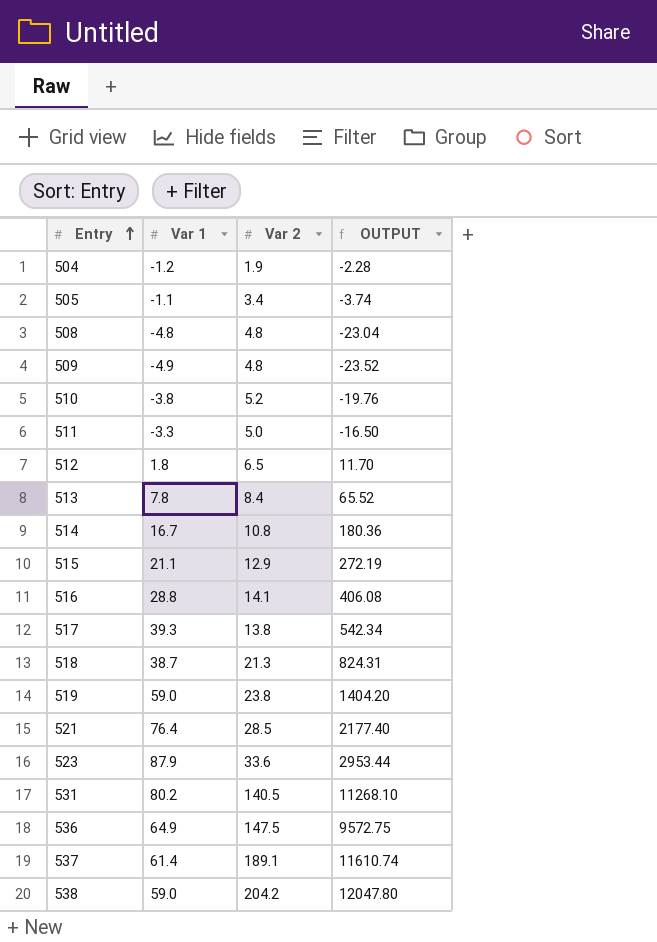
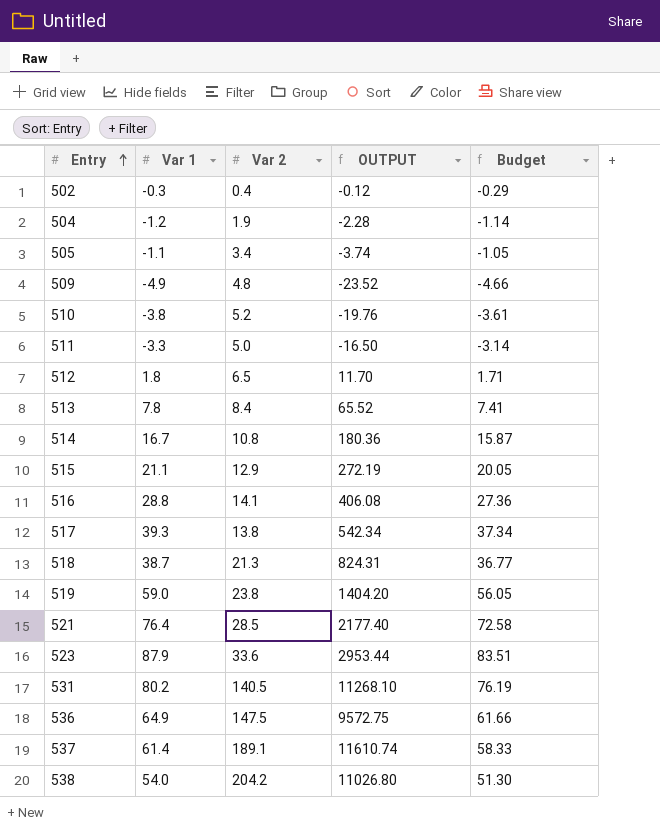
column Budget | formula: none -> [Var 1] * 0.95
row 508: -4.8 | 4.8 | -23.04 -> none
row 502: none -> -0.3 | 0.4 | -0.12 | -0.29
538 | Var 1: 59.0 -> 54.0
538 | OUTPUT: 12047.80 -> 11026.80

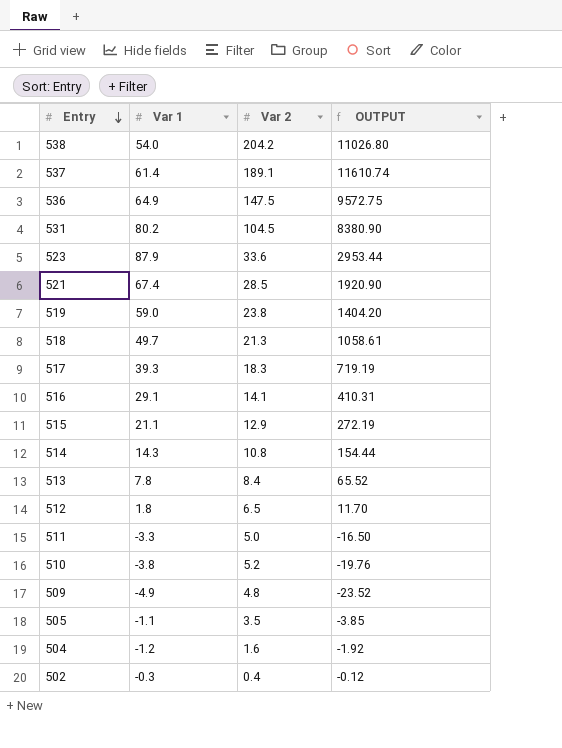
row order: Entry ascending -> Entry descending
column Budget | formula: [Var 1] * 0.95 -> none
531 | Var 2: 140.5 -> 104.5
531 | OUTPUT: 11268.10 -> 8380.90
521 | Var 1: 76.4 -> 67.4
521 | OUTPUT: 2177.40 -> 1920.90
518 | Var 1: 38.7 -> 49.7
518 | OUTPUT: 824.31 -> 1058.61
517 | Var 2: 13.8 -> 18.3
517 | OUTPUT: 542.34 -> 719.19
516 | Var 1: 28.8 -> 29.1
516 | OUTPUT: 406.08 -> 410.31
514 | Var 1: 16.7 -> 14.3
514 | OUTPUT: 180.36 -> 154.44
505 | Var 2: 3.4 -> 3.5
505 | OUTPUT: -3.74 -> -3.85
504 | Var 2: 1.9 -> 1.6
504 | OUTPUT: -2.28 -> -1.92

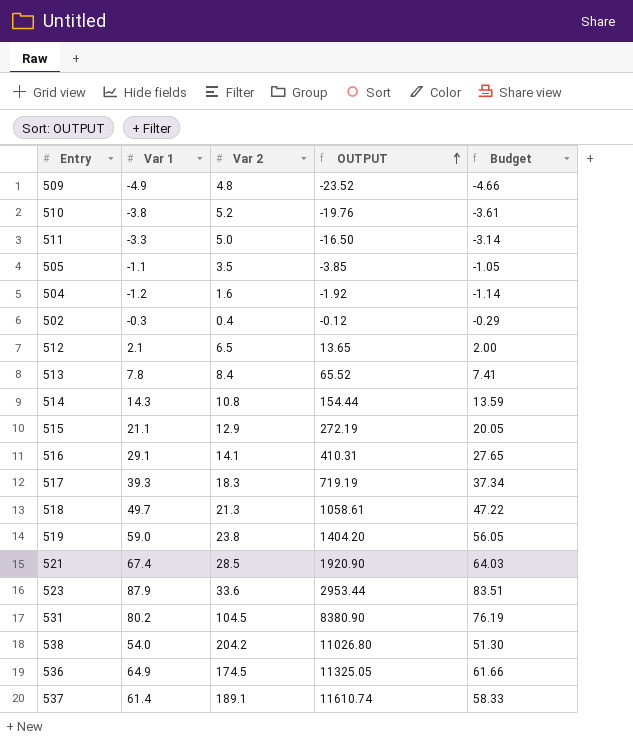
row order: Entry descending -> OUTPUT ascending
column Budget | formula: none -> [Var 1] * 0.95
512 | Var 1: 1.8 -> 2.1
512 | OUTPUT: 11.70 -> 13.65
536 | Var 2: 147.5 -> 174.5
536 | OUTPUT: 9572.75 -> 11325.05

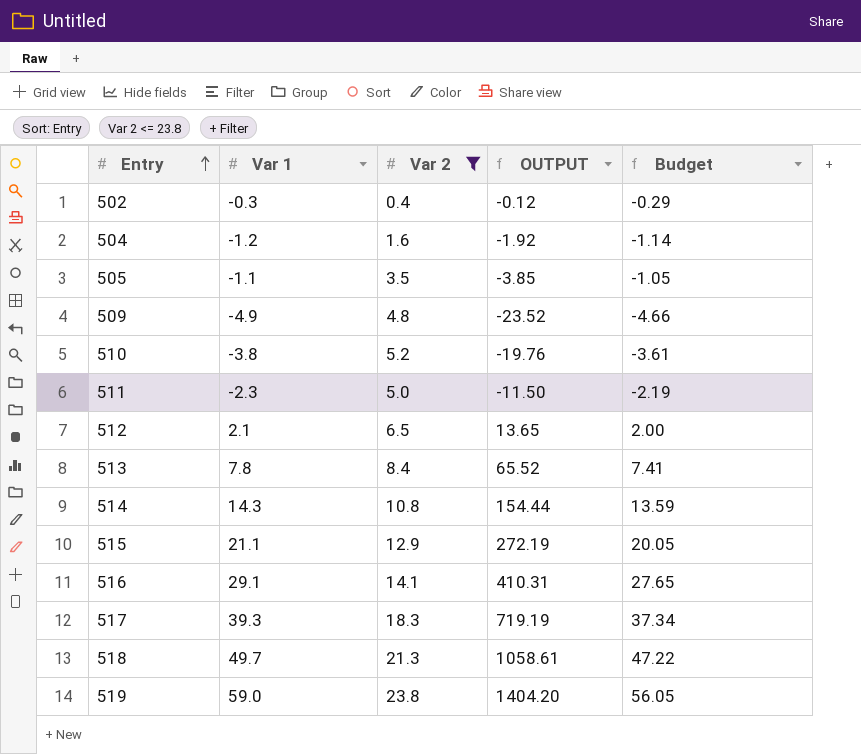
filter: none -> Var 2 <= 23.8
row order: OUTPUT ascending -> Entry ascending
511 | Var 1: -3.3 -> -2.3
511 | OUTPUT: -16.50 -> -11.50
511 | Budget: -3.14 -> -2.19

